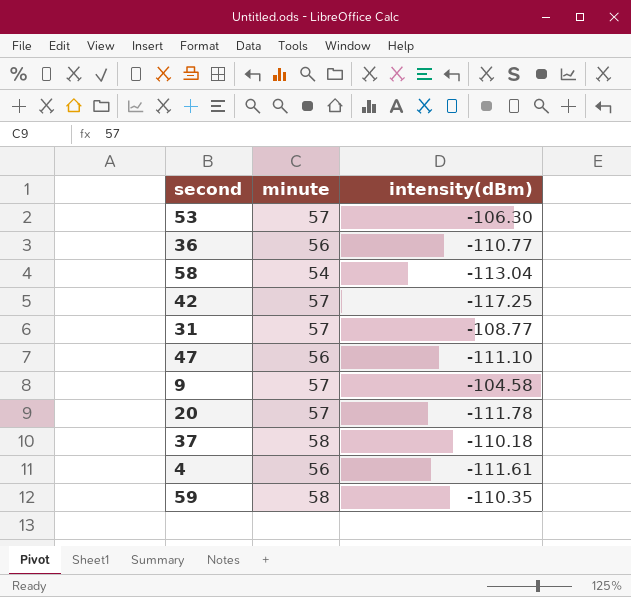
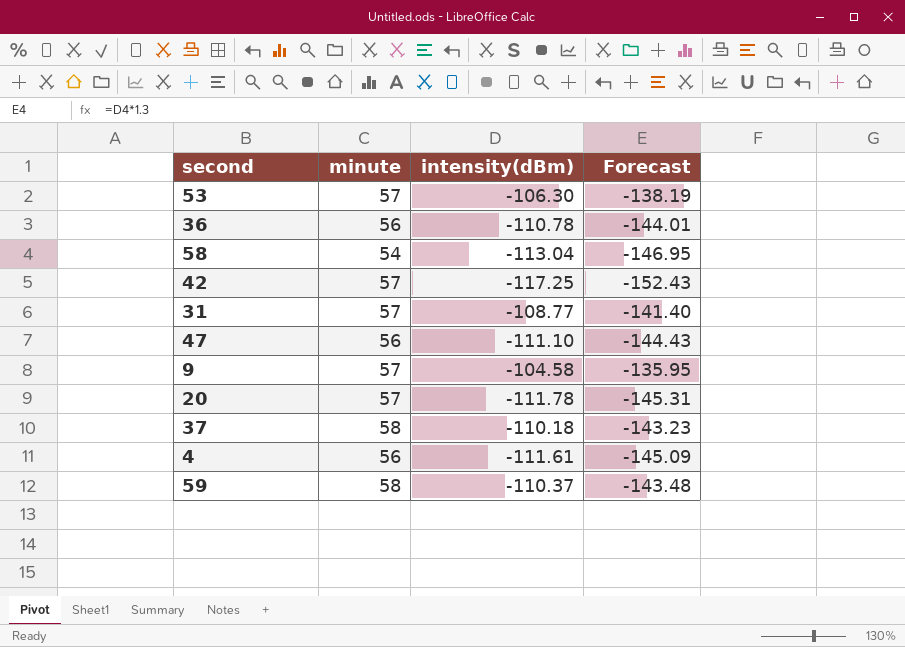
column Forecast | formula: none -> [intensity(dBm)] * 1.3
36 | intensity(dBm): -110.77 -> -110.78
59 | intensity(dBm): -110.35 -> -110.37

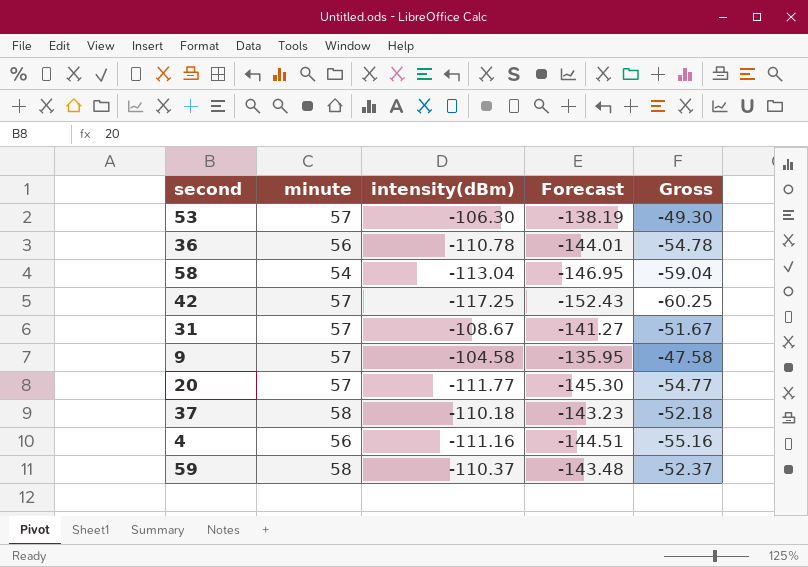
column Gross | formula: none -> [minute] + [intensity(dBm)]
row 47: 56 | -111.10 | -144.43 -> none
31 | intensity(dBm): -108.77 -> -108.67
31 | Forecast: -141.40 -> -141.27
20 | intensity(dBm): -111.78 -> -111.77
20 | Forecast: -145.31 -> -145.30
4 | intensity(dBm): -111.61 -> -111.16
4 | Forecast: -145.09 -> -144.51

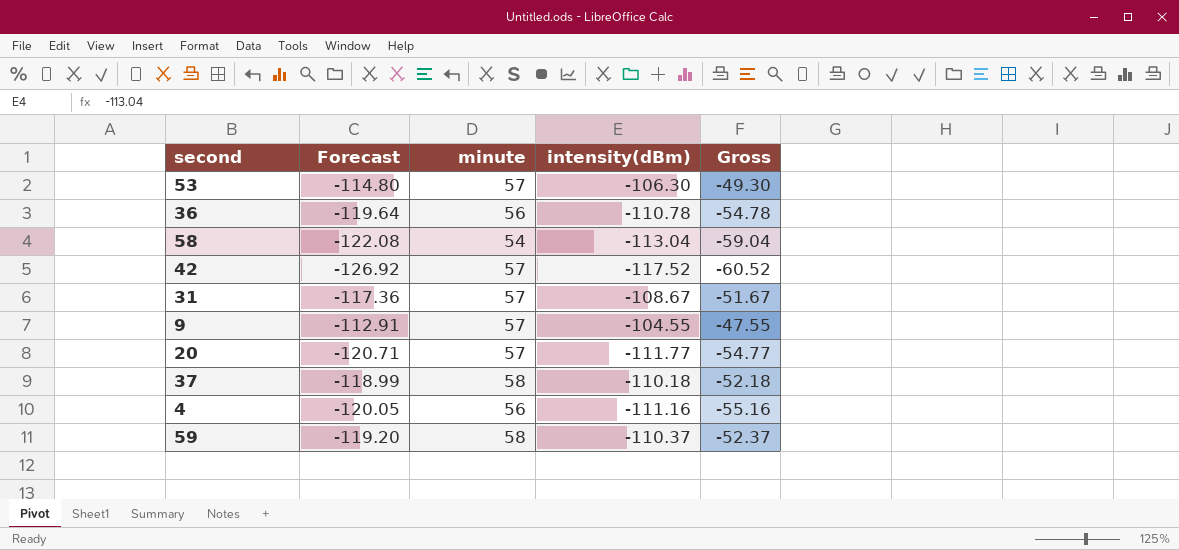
column Forecast | formula: [intensity(dBm)] * 1.3 -> [intensity(dBm)] * 1.08
column Forecast | position: 4 -> 2
42 | intensity(dBm): -117.25 -> -117.52
42 | Gross: -60.25 -> -60.52
9 | intensity(dBm): -104.58 -> -104.55
9 | Gross: -47.58 -> -47.55

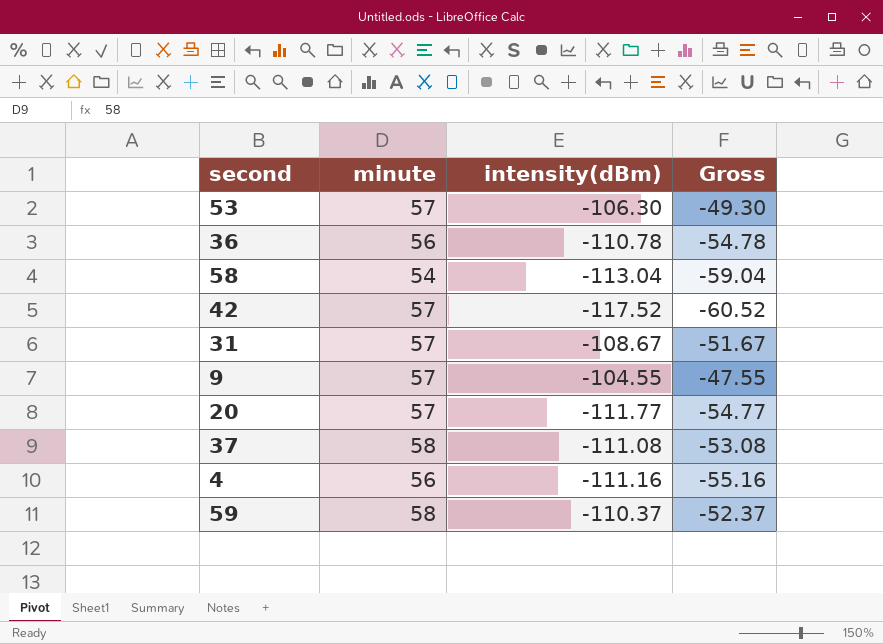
column Forecast | formula: [intensity(dBm)] * 1.08 -> none
37 | intensity(dBm): -110.18 -> -111.08
37 | Gross: -52.18 -> -53.08

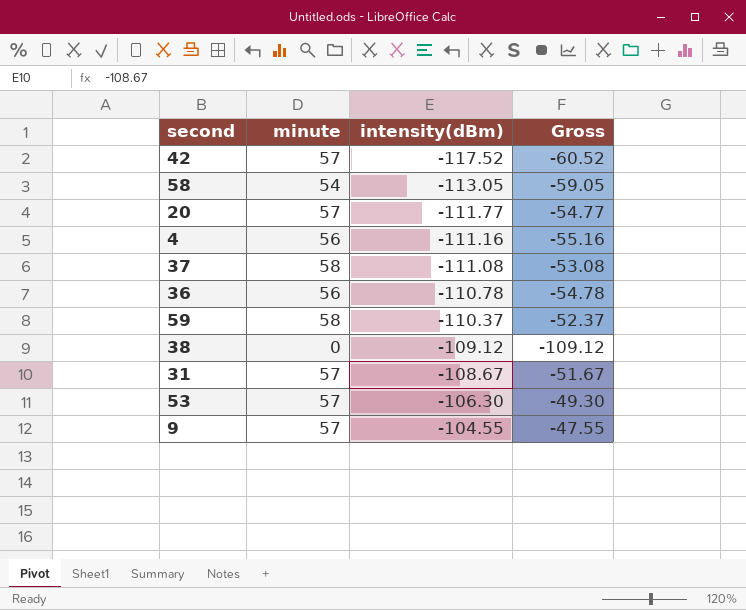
row order: none -> intensity(dBm) ascending
58 | intensity(dBm): -113.04 -> -113.05
58 | Gross: -59.04 -> -59.05
row 38: none -> 0 | -109.12 | -109.12

